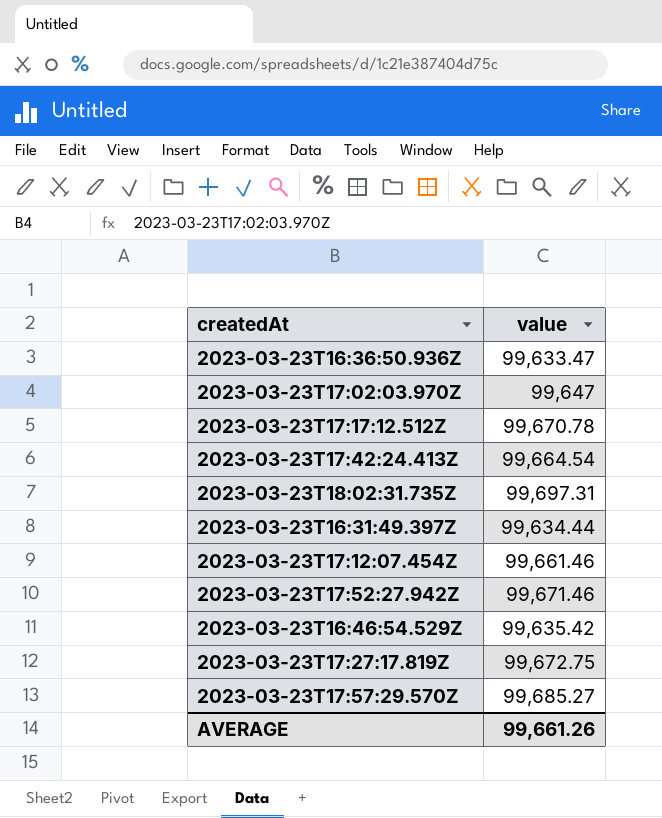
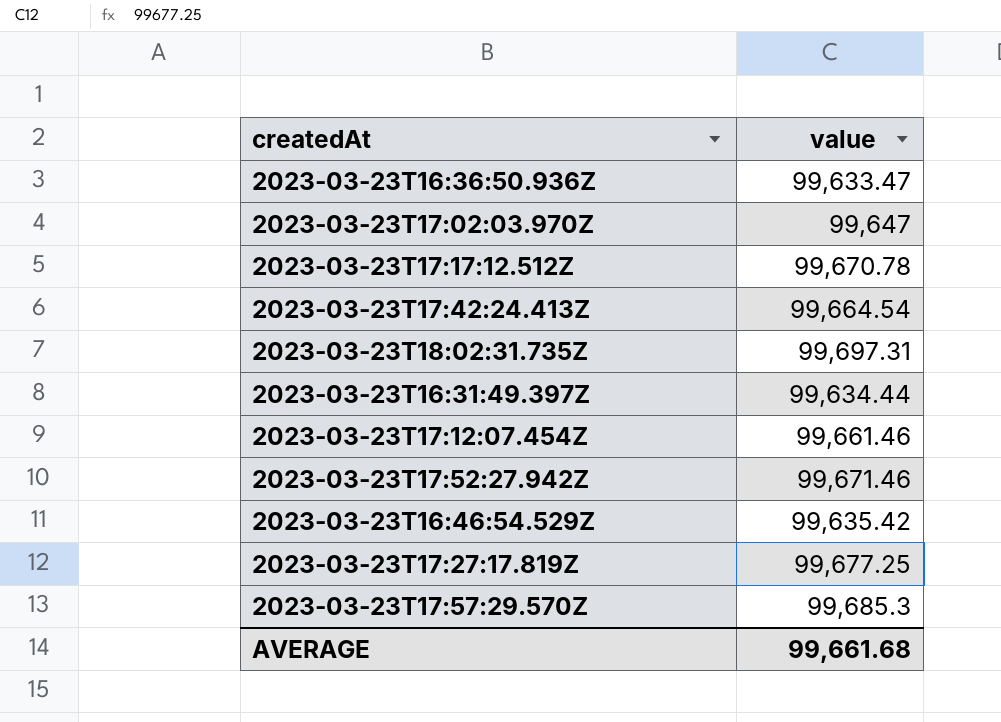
2023-03-23T17:27:17.819Z | value: 99,672.75 -> 99,677.25
2023-03-23T17:57:29.570Z | value: 99,685.27 -> 99,685.3
AVERAGE | value: 99,661.26 -> 99,661.68

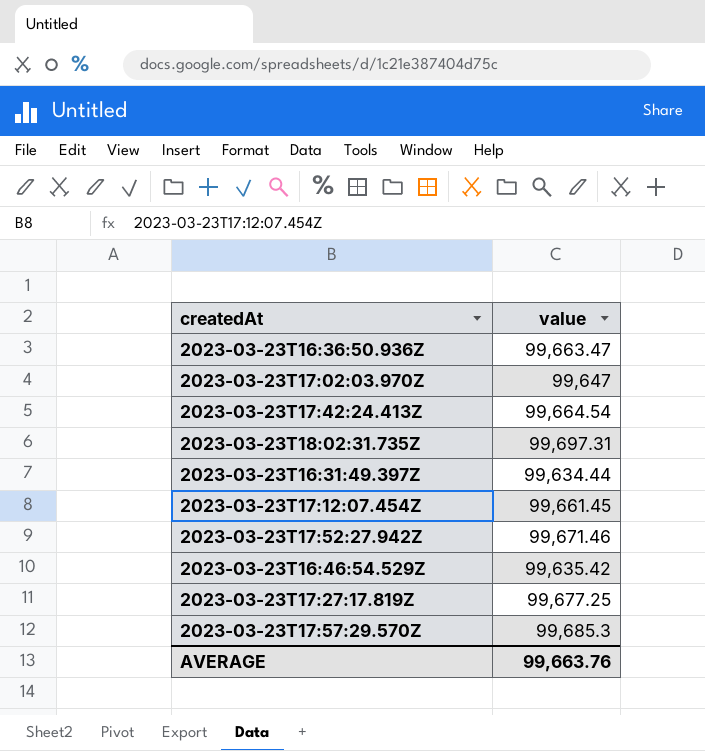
row 2023-03-23T17:17:12.512Z: 99,670.78 -> none
2023-03-23T16:36:50.936Z | value: 99,633.47 -> 99,663.47
2023-03-23T17:12:07.454Z | value: 99,661.46 -> 99,661.45
AVERAGE | value: 99,661.68 -> 99,663.76

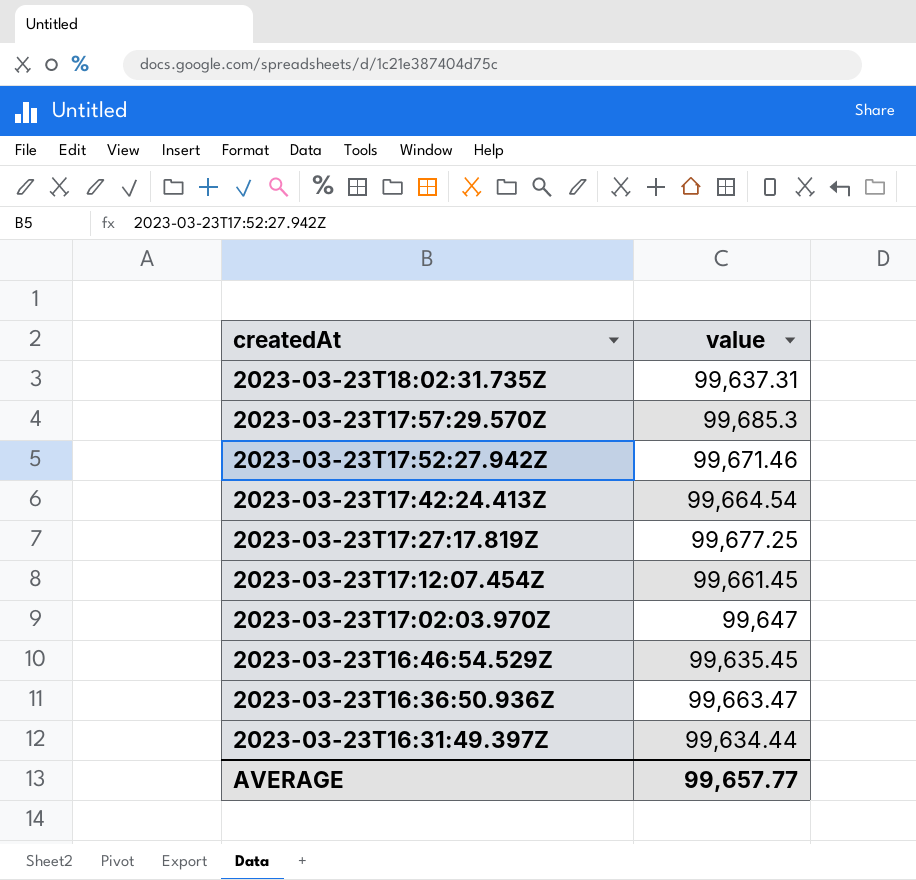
row order: none -> createdAt descending
2023-03-23T18:02:31.735Z | value: 99,697.31 -> 99,637.31
2023-03-23T16:46:54.529Z | value: 99,635.42 -> 99,635.45
AVERAGE | value: 99,663.76 -> 99,657.77

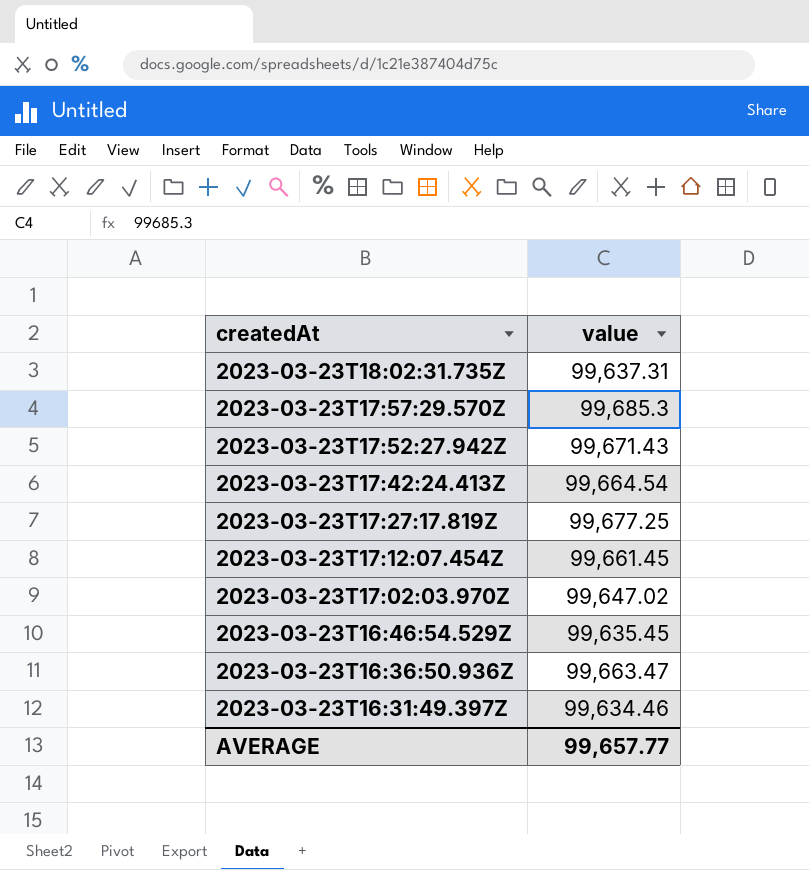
2023-03-23T17:52:27.942Z | value: 99,671.46 -> 99,671.43
2023-03-23T17:02:03.970Z | value: 99,647 -> 99,647.02
2023-03-23T16:31:49.397Z | value: 99,634.44 -> 99,634.46

